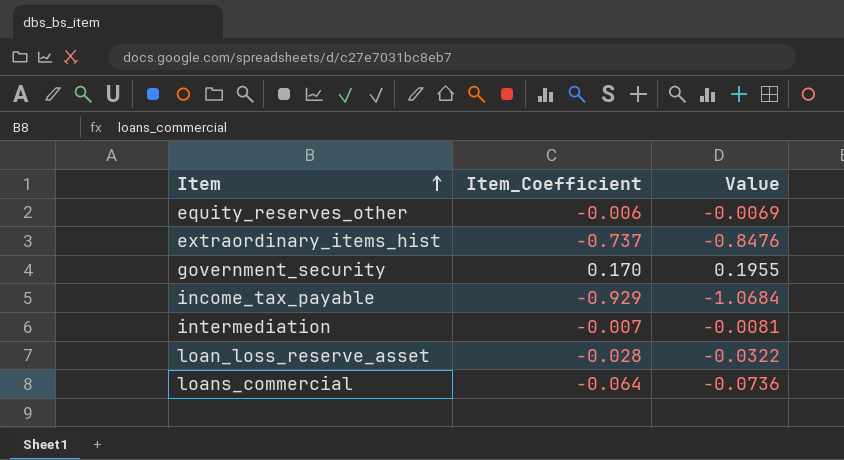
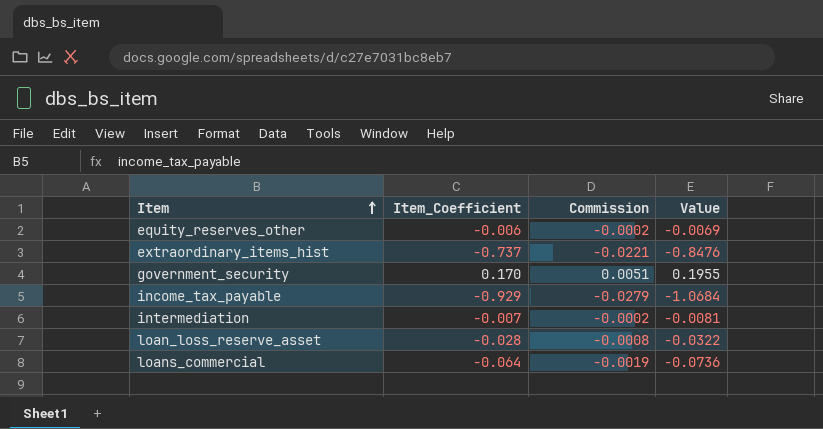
column Commission | formula: none -> [Item_Coefficient] * 0.03

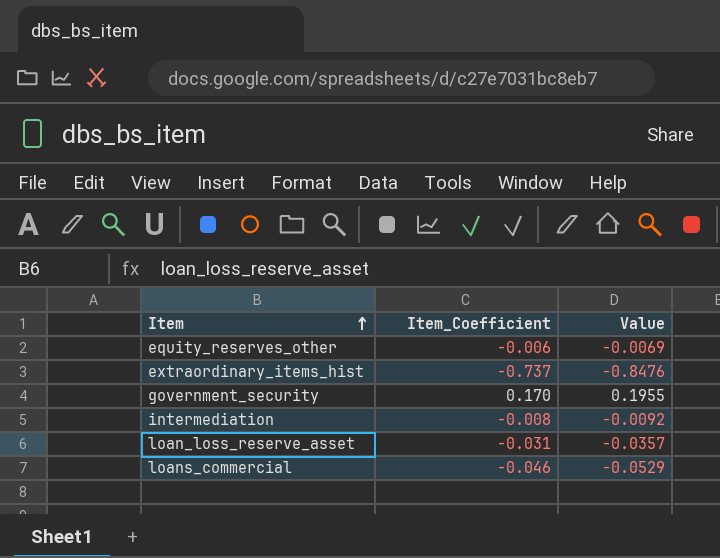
column Commission | formula: [Item_Coefficient] * 0.03 -> none
row income_tax_payable: -0.929 | -0.0279 | -1.0684 -> none
intermediation | Item_Coefficient: -0.007 -> -0.008
intermediation | Value: -0.0081 -> -0.0092
loan_loss_reserve_asset | Item_Coefficient: -0.028 -> -0.031
loan_loss_reserve_asset | Value: -0.0322 -> -0.0357
loans_commercial | Item_Coefficient: -0.064 -> -0.046
loans_commercial | Value: -0.0736 -> -0.0529

